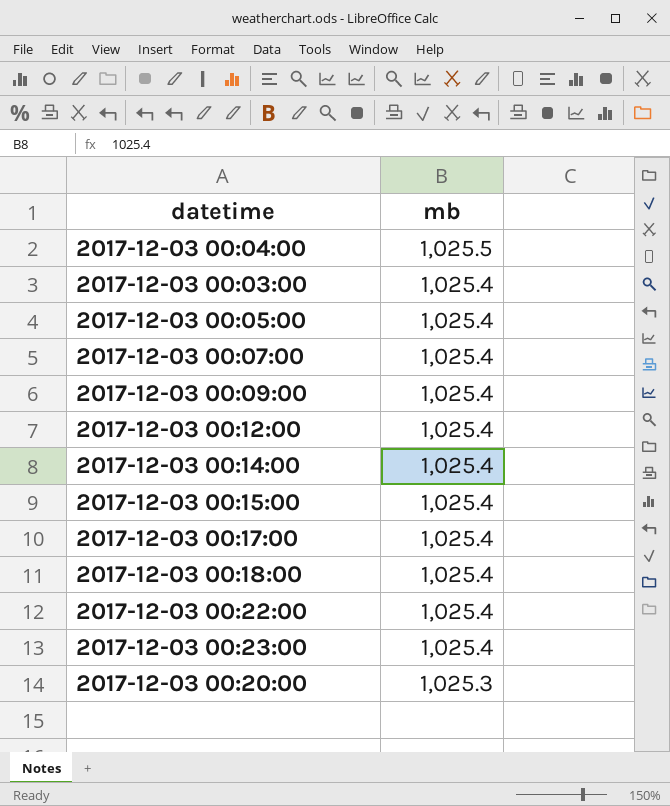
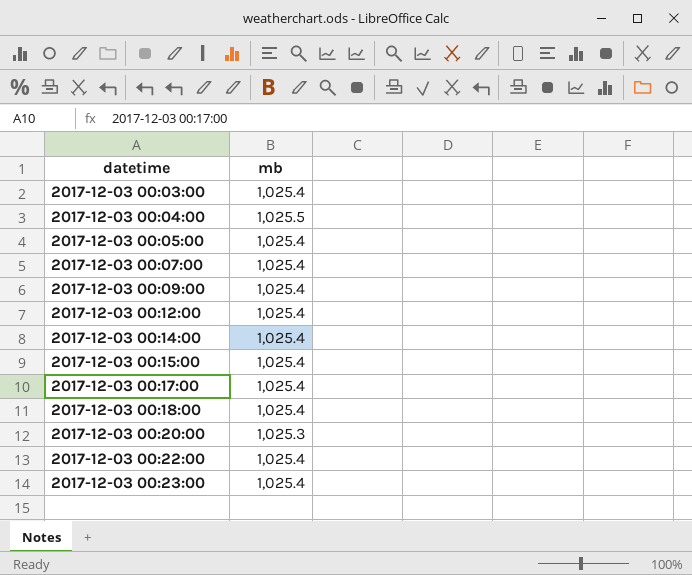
row order: mb descending -> datetime ascending

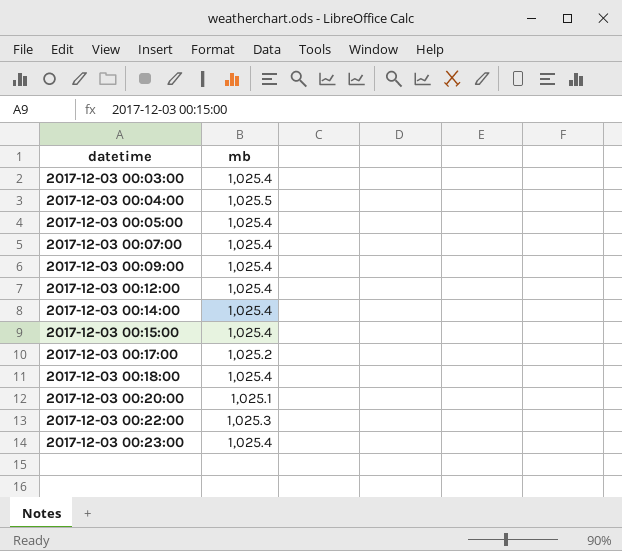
2017-12-03 00:17:00 | mb: 1,025.4 -> 1,025.2
2017-12-03 00:20:00 | mb: 1,025.3 -> 1,025.1
2017-12-03 00:22:00 | mb: 1,025.4 -> 1,025.3

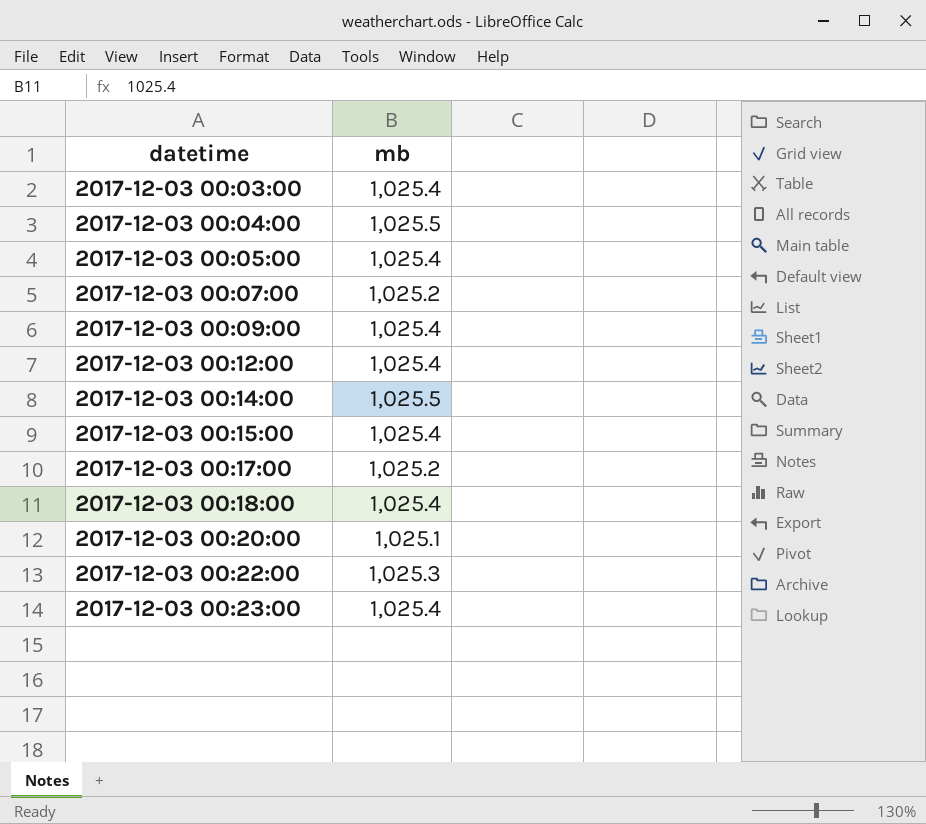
2017-12-03 00:07:00 | mb: 1,025.4 -> 1,025.2
2017-12-03 00:14:00 | mb: 1,025.4 -> 1,025.5

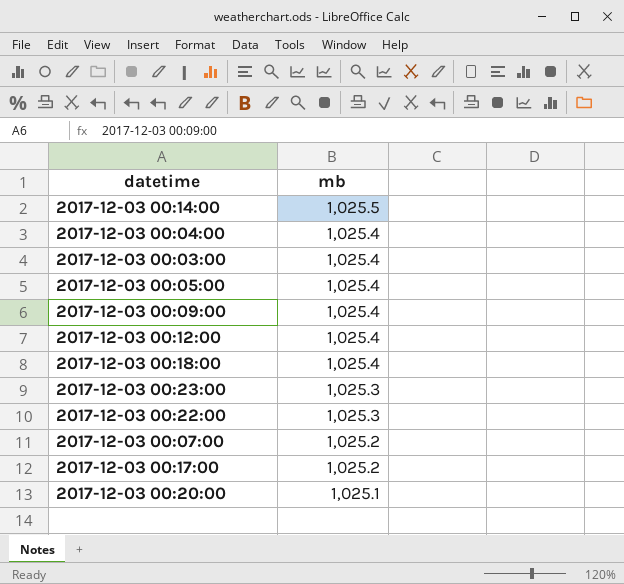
row order: datetime ascending -> mb descending
row 2017-12-03 00:15:00: 1,025.4 -> none
2017-12-03 00:04:00 | mb: 1,025.5 -> 1,025.4
2017-12-03 00:23:00 | mb: 1,025.4 -> 1,025.3

